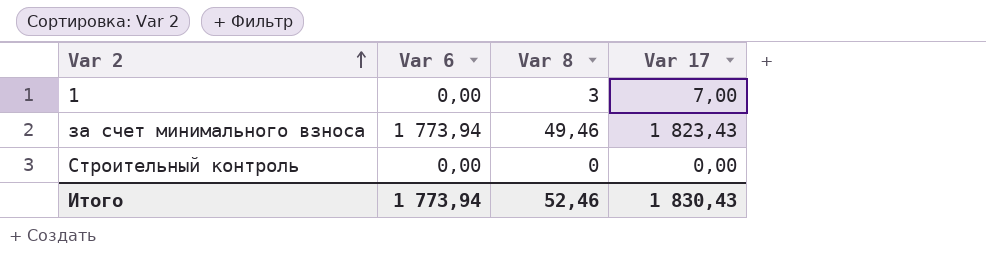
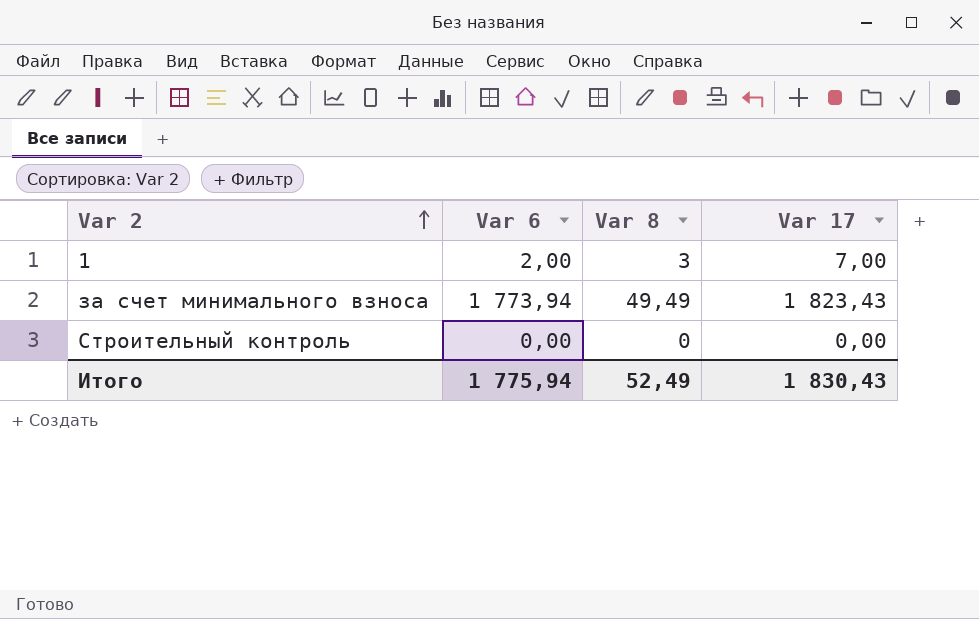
1 | Var 6: 0,00 -> 2,00
за счет минимального взноса | Var 8: 49,46 -> 49,49
Итого | Var 6: 1 773,94 -> 1 775,94
Итого | Var 8: 52,46 -> 52,49

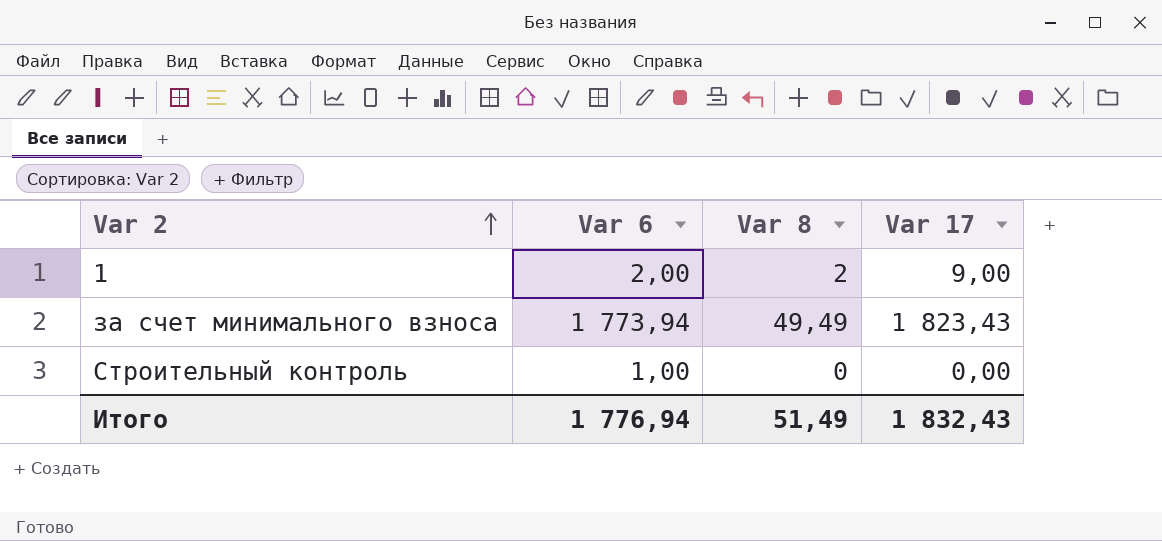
1 | Var 8: 3 -> 2
1 | Var 17: 7,00 -> 9,00
Строительный контроль | Var 6: 0,00 -> 1,00
Итого | Var 6: 1 775,94 -> 1 776,94
Итого | Var 8: 52,49 -> 51,49
Итого | Var 17: 1 830,43 -> 1 832,43

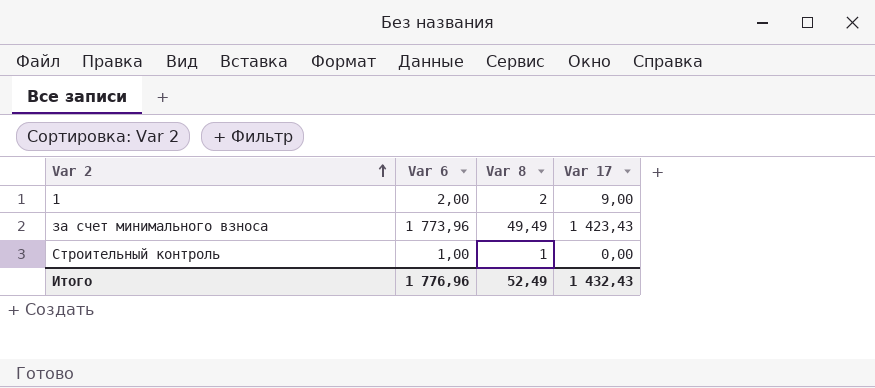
за счет минимального взноса | Var 6: 1 773,94 -> 1 773,96
за счет минимального взноса | Var 17: 1 823,43 -> 1 423,43
Строительный контроль | Var 8: 0 -> 1
Итого | Var 6: 1 776,94 -> 1 776,96
Итого | Var 8: 51,49 -> 52,49
Итого | Var 17: 1 832,43 -> 1 432,43

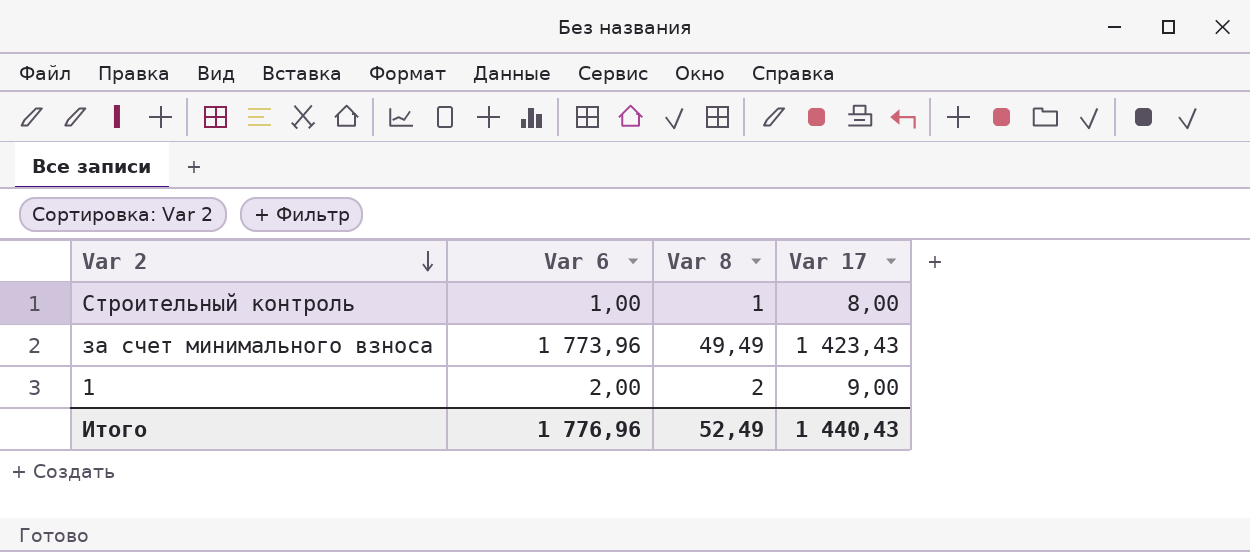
row order: Var 2 ascending -> Var 2 descending
Строительный контроль | Var 17: 0,00 -> 8,00
Итого | Var 17: 1 432,43 -> 1 440,43

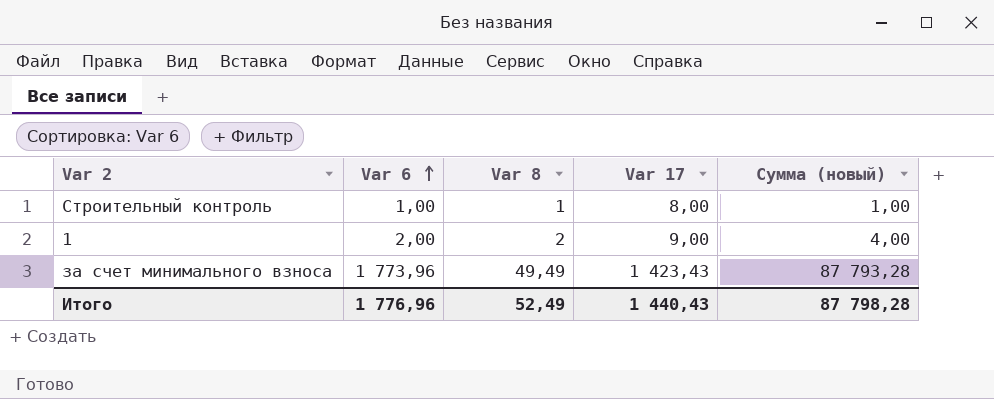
row order: Var 2 descending -> Var 6 ascending
column Сумма (новый) | formula: none -> [Var 6] * [Var 8]

